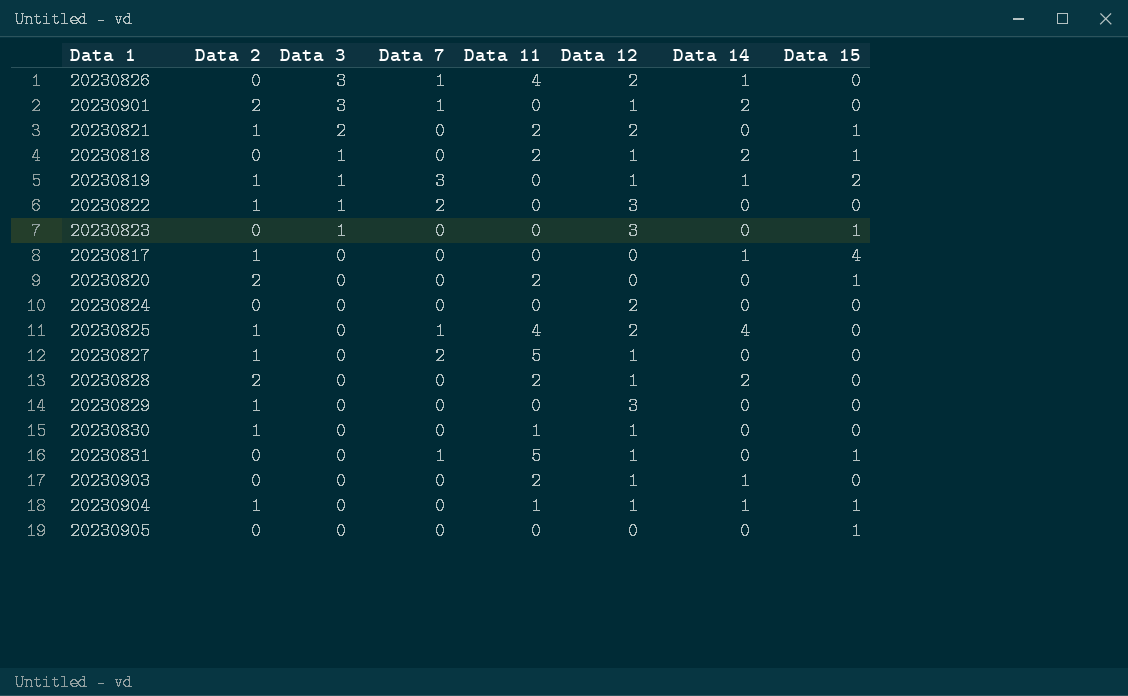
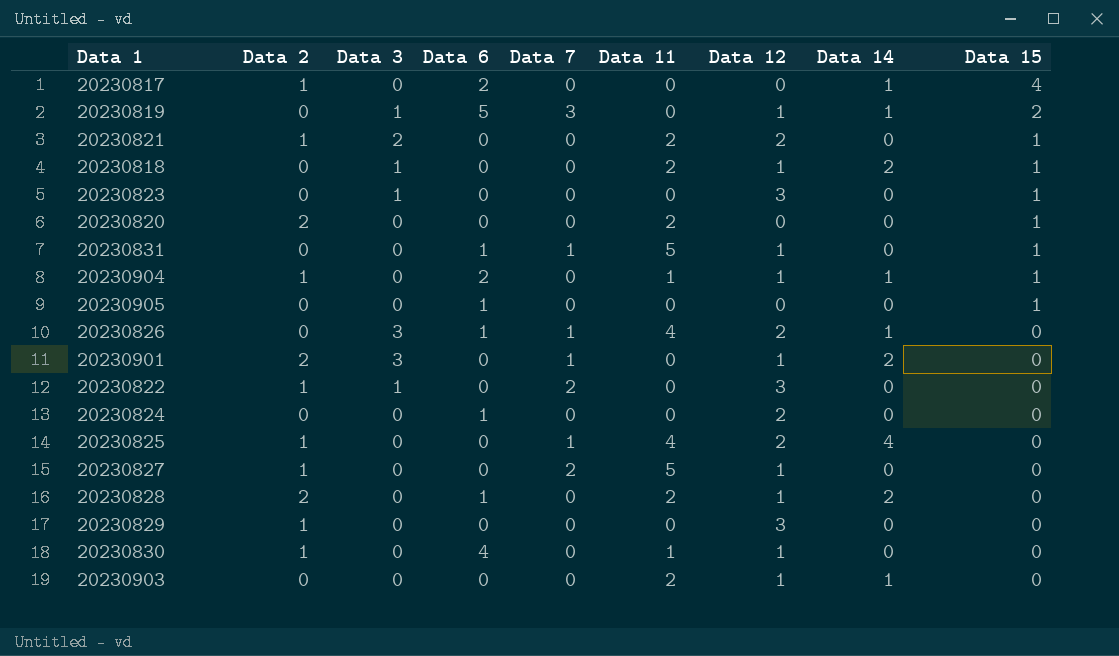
row order: Data 3 descending -> Data 15 descending
column Data 6 | position: none -> 4
20230819 | Data 2: 1 -> 0

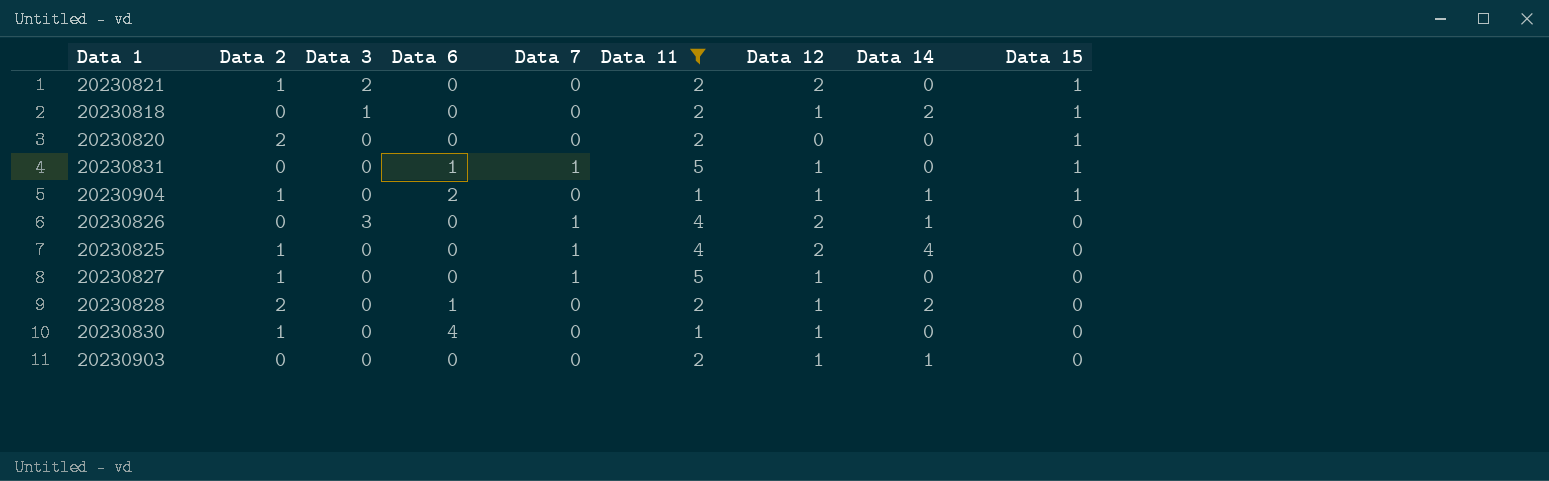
filter: none -> Data 11 != 0
20230826 | Data 6: 1 -> 0
20230827 | Data 7: 2 -> 1

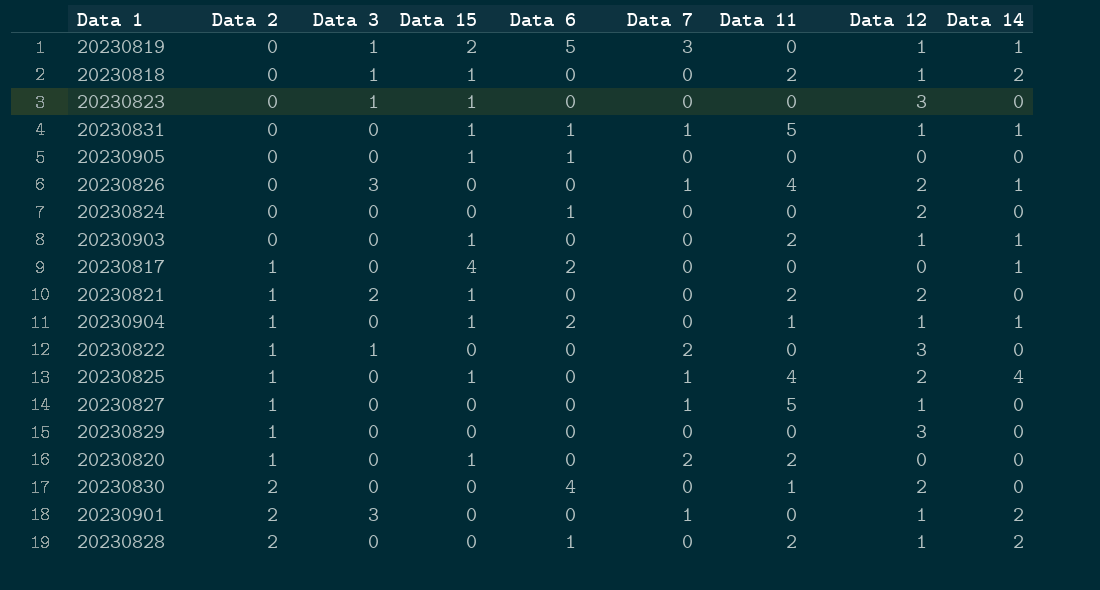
filter: Data 11 != 0 -> none
row order: Data 15 descending -> Data 2 ascending
column Data 15 | position: 9 -> 4
20230831 | Data 14: 0 -> 1
20230903 | Data 15: 0 -> 1
20230825 | Data 15: 0 -> 1
20230820 | Data 2: 2 -> 1
20230820 | Data 7: 0 -> 2
20230830 | Data 2: 1 -> 2
20230830 | Data 12: 1 -> 2

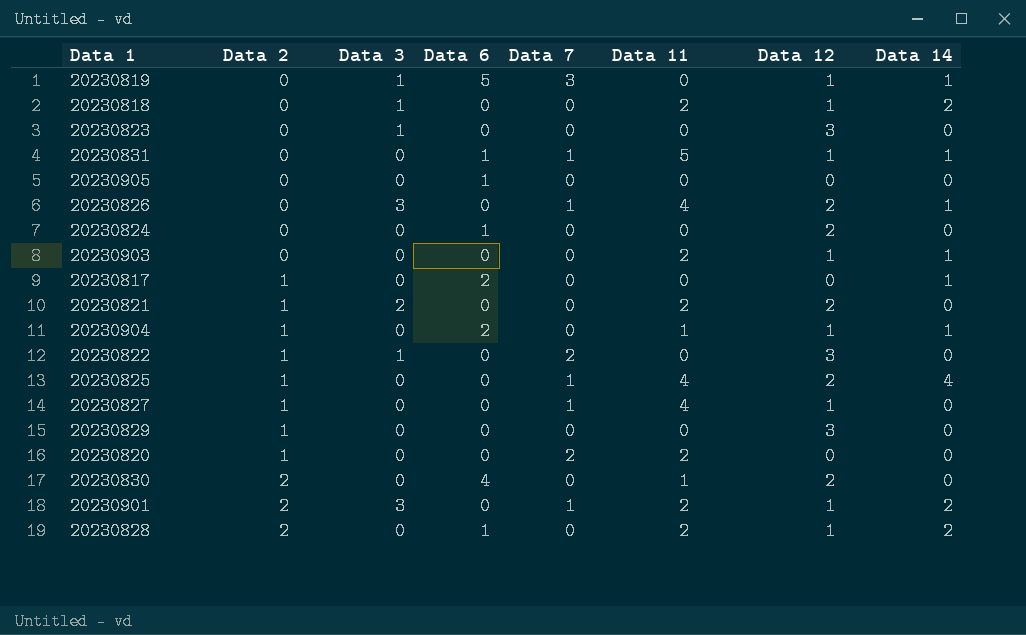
column Data 15 | position: 4 -> none
20230827 | Data 11: 5 -> 4
20230901 | Data 11: 0 -> 2

